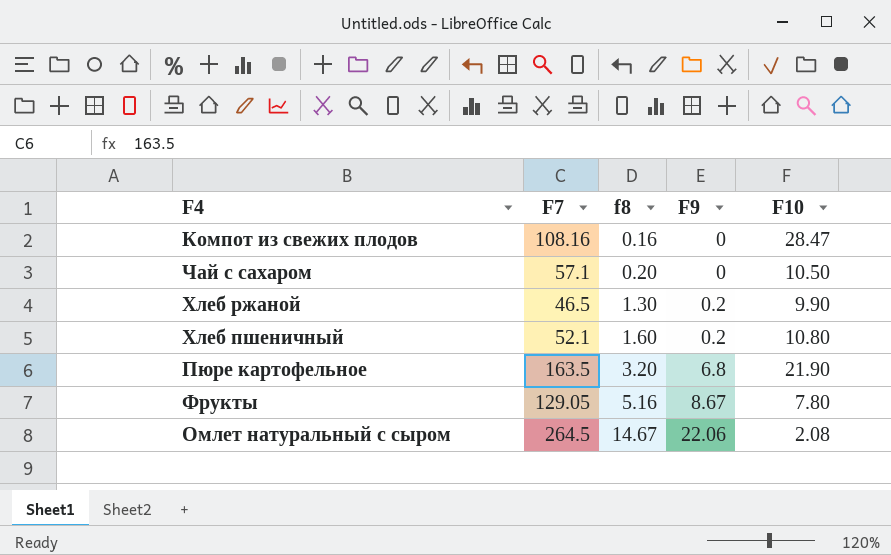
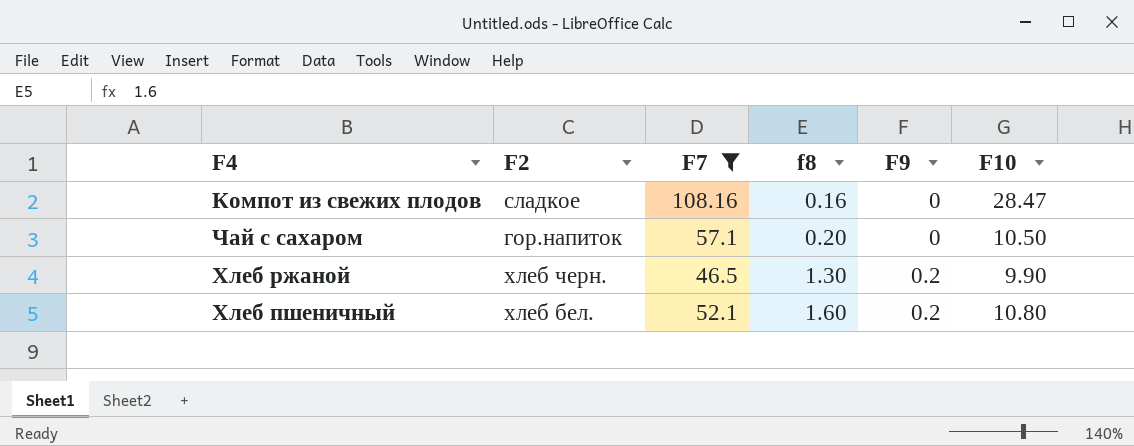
filter: none -> F7 <= 108.16
column F2 | position: none -> 2

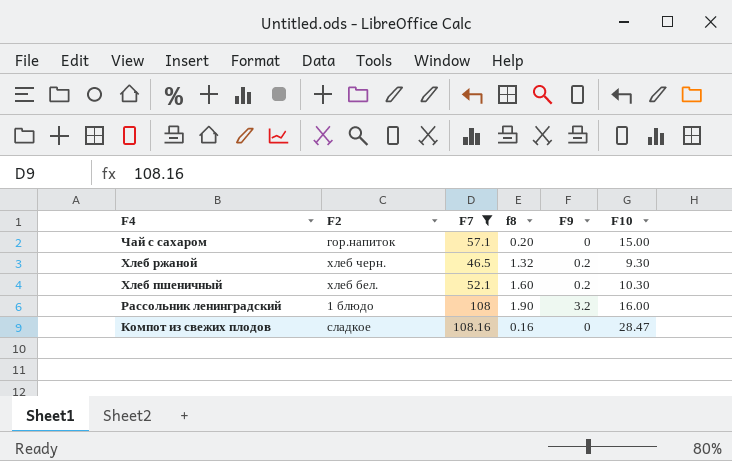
row order: f8 ascending -> F4 descending
Чай с сахаром | F10: 10.50 -> 15.00
Хлеб ржаной | f8: 1.30 -> 1.32
Хлеб ржаной | F10: 9.90 -> 9.30
Хлеб пшеничный | F10: 10.80 -> 10.30
row Рассольник ленинградский: none -> 1 блюдо | 108 | 1.90 | 3.2 | 16.00

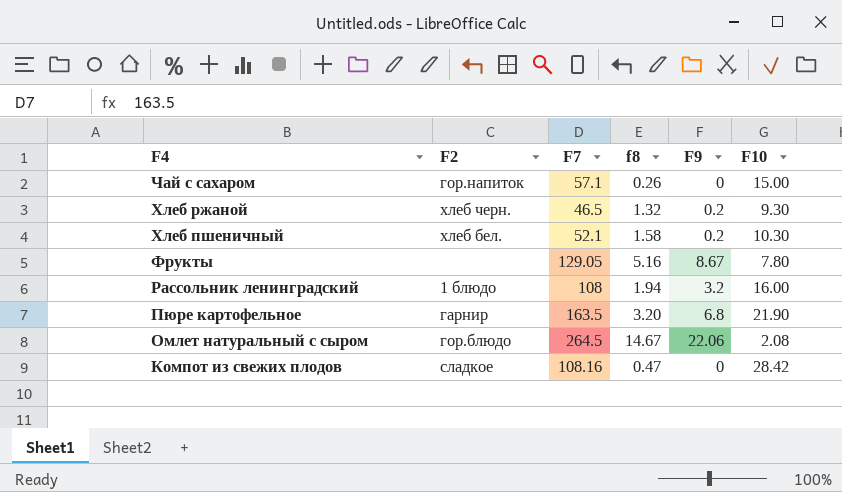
filter: F7 <= 108.16 -> none
Чай с сахаром | f8: 0.20 -> 0.26
Хлеб пшеничный | f8: 1.60 -> 1.58
Рассольник ленинградский | f8: 1.90 -> 1.94
Компот из свежих плодов | f8: 0.16 -> 0.47
Компот из свежих плодов | F10: 28.47 -> 28.42

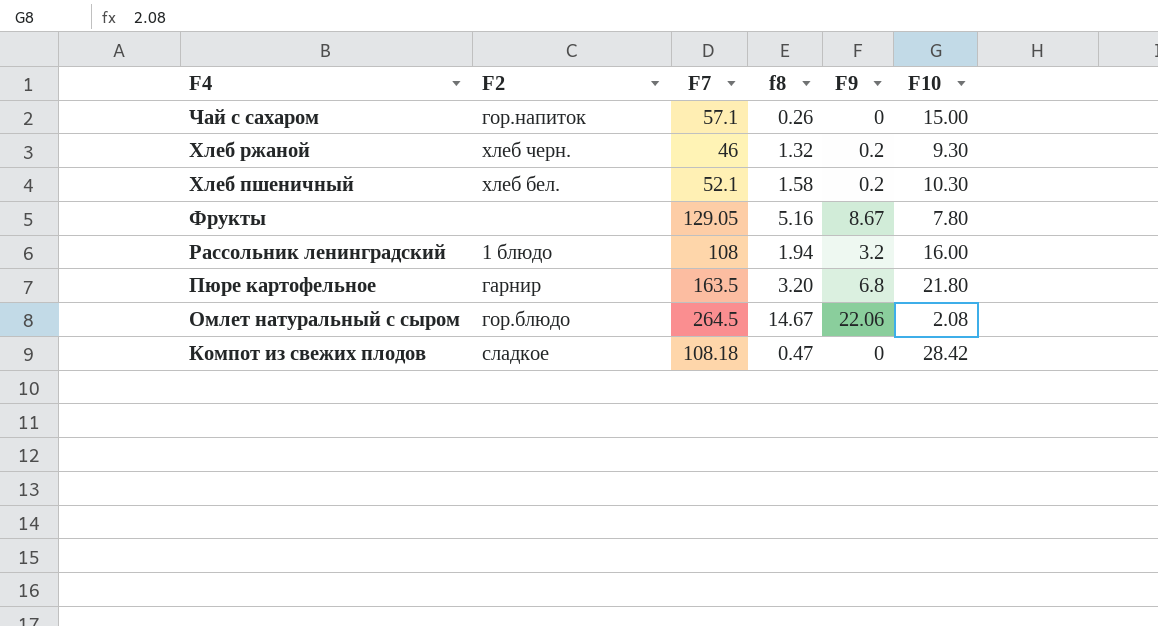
Хлеб ржаной | F7: 46.5 -> 46
Пюре картофельное | F10: 21.90 -> 21.80
Компот из свежих плодов | F7: 108.16 -> 108.18

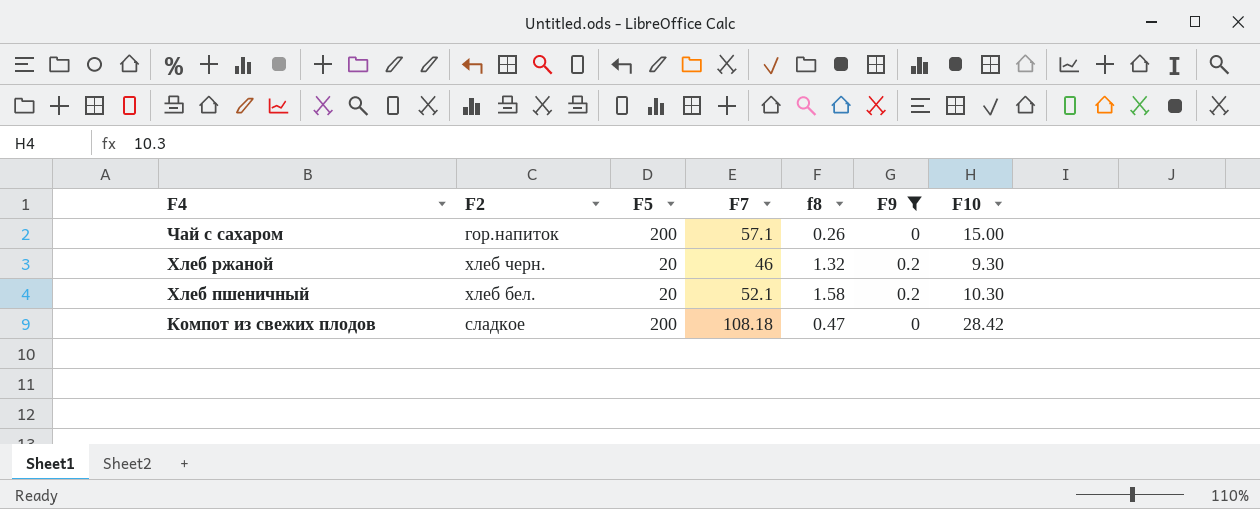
filter: none -> F9 <= 0.2
column F5 | position: none -> 3

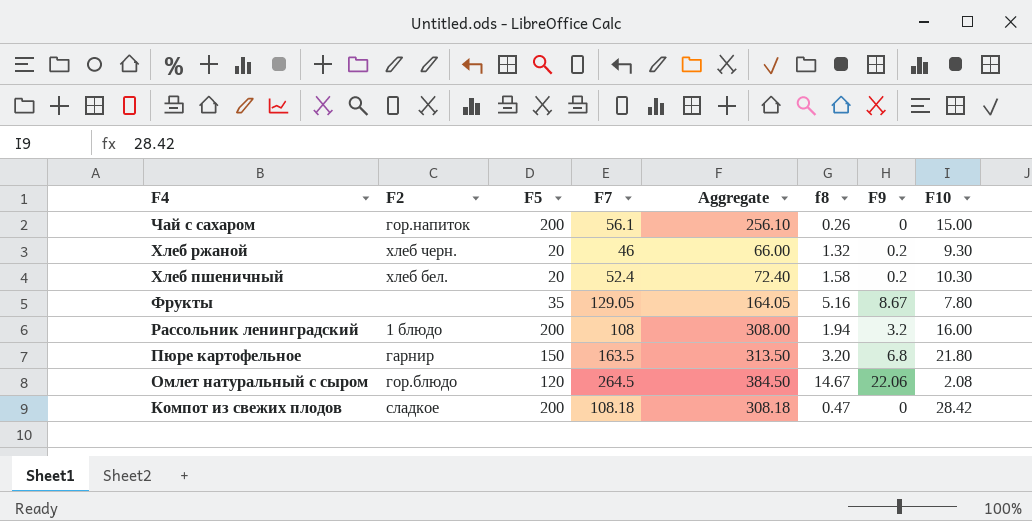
filter: F9 <= 0.2 -> none
column Aggregate | formula: none -> [F5] + [F7]
Чай с сахаром | F7: 57.1 -> 56.1
Хлеб пшеничный | F7: 52.1 -> 52.4

